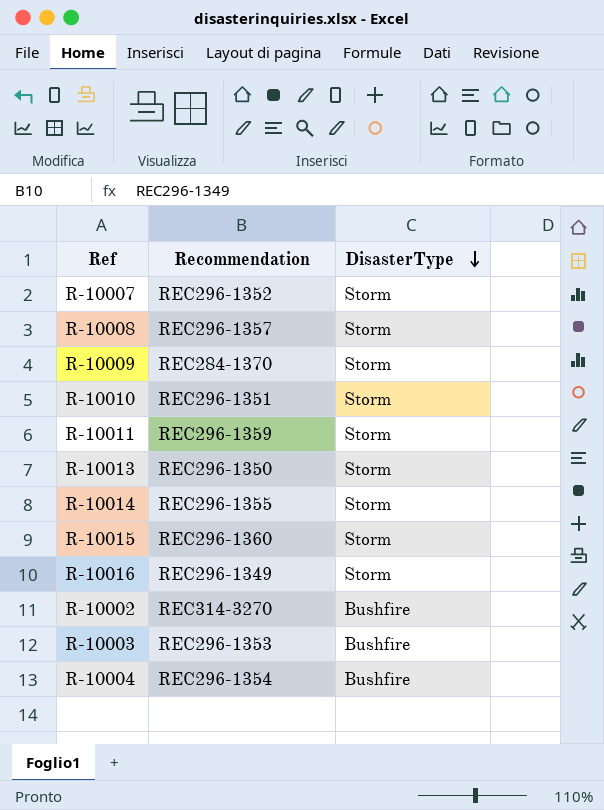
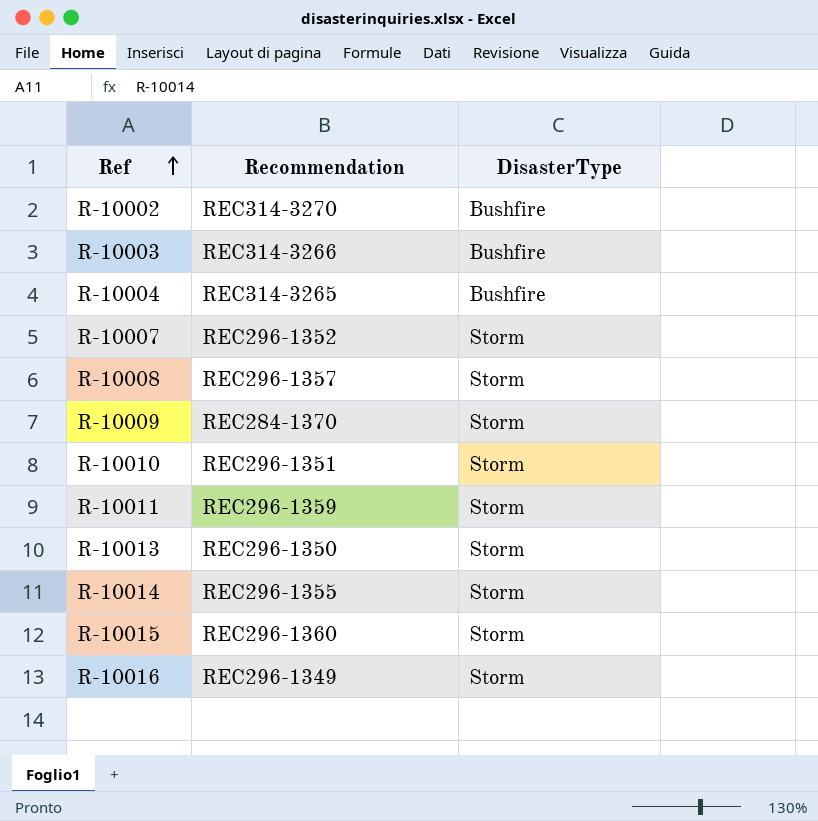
row order: DisasterType descending -> Ref ascending
R-10003 | Recommendation: REC296-1353 -> REC314-3266
R-10004 | Recommendation: REC296-1354 -> REC314-3265

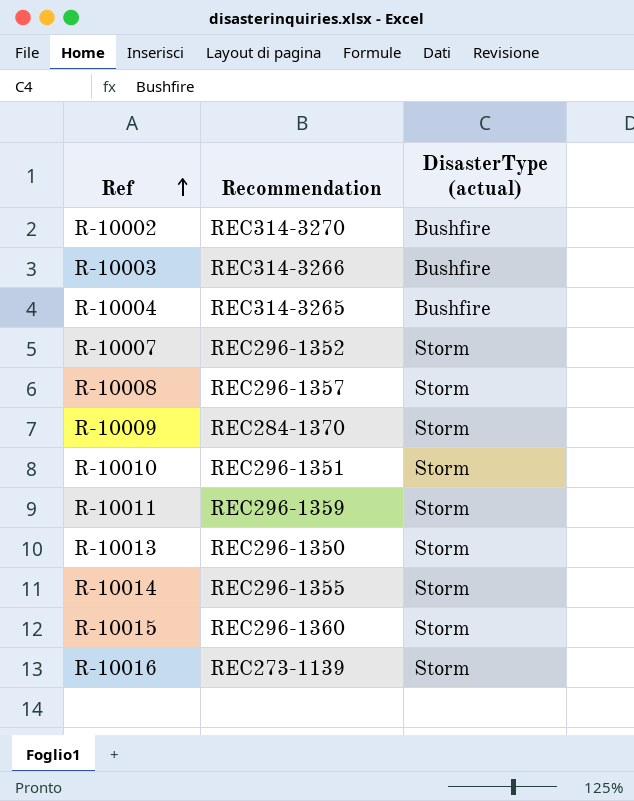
column name: DisasterType -> DisasterType (actual)
R-10016 | Recommendation: REC296-1349 -> REC273-1139

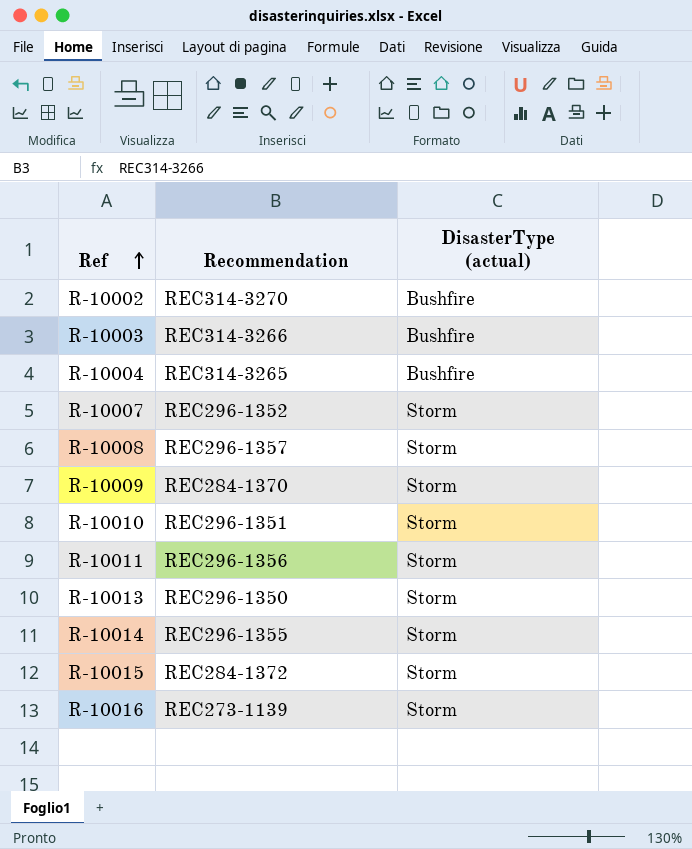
R-10011 | Recommendation: REC296-1359 -> REC296-1356
R-10015 | Recommendation: REC296-1360 -> REC284-1372

